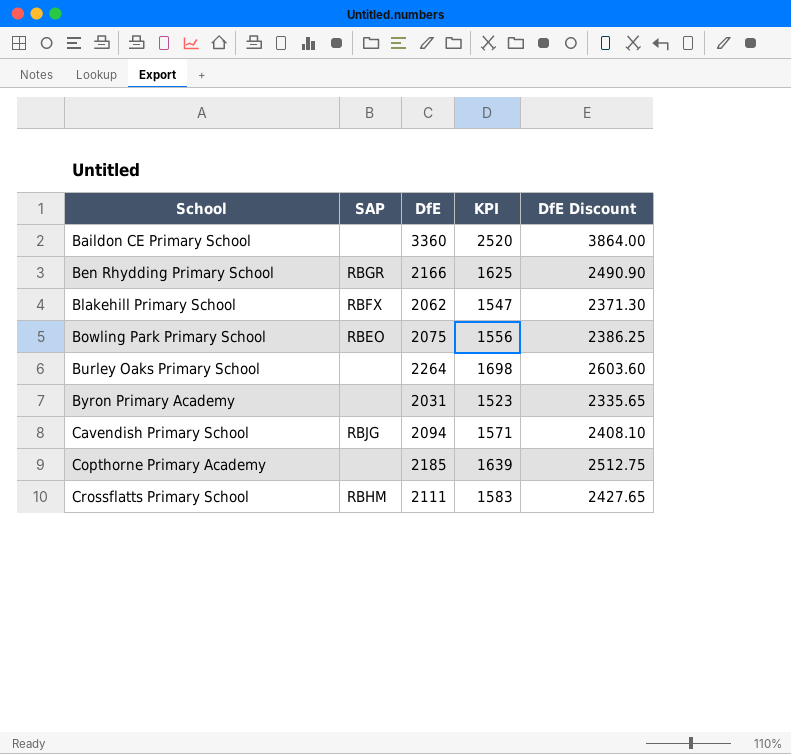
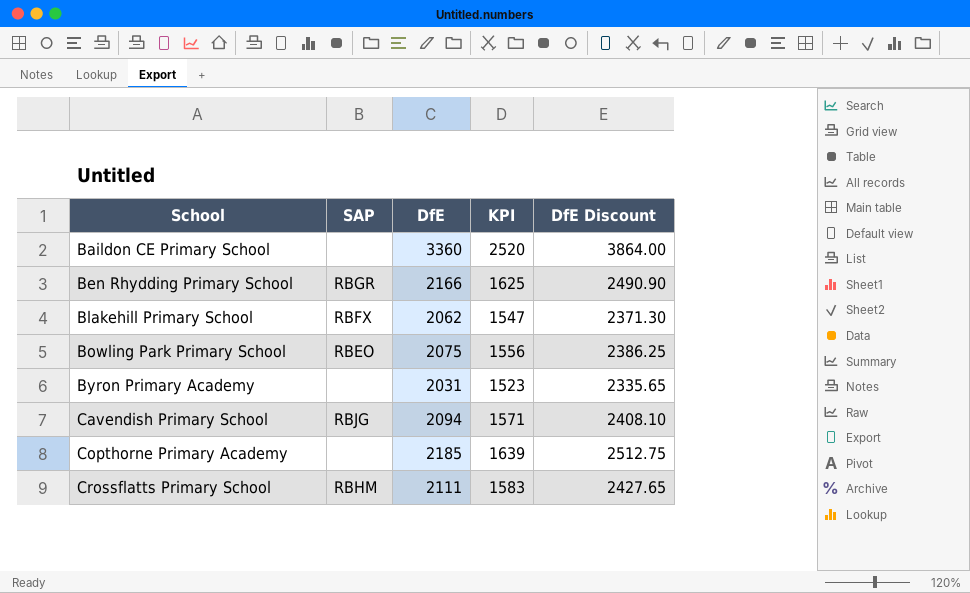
row Burley Oaks Primary School: none | 2264 | 1698 | 2603.60 -> none

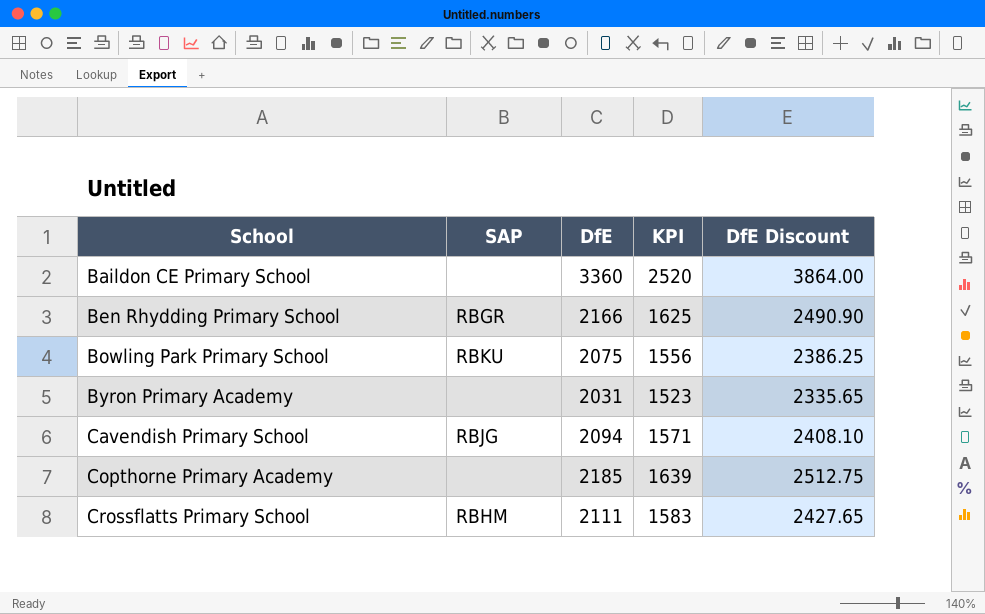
row Blakehill Primary School: RBFX | 2062 | 1547 | 2371.30 -> none
Bowling Park Primary School | SAP: RBEO -> RBKU

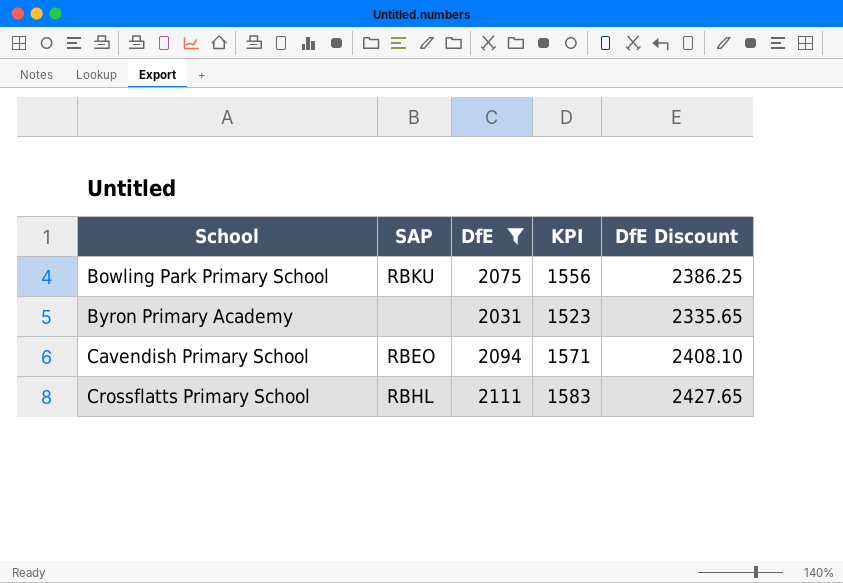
filter: none -> DfE <= 2111
Cavendish Primary School | SAP: RBJG -> RBEO
Crossflatts Primary School | SAP: RBHM -> RBHL

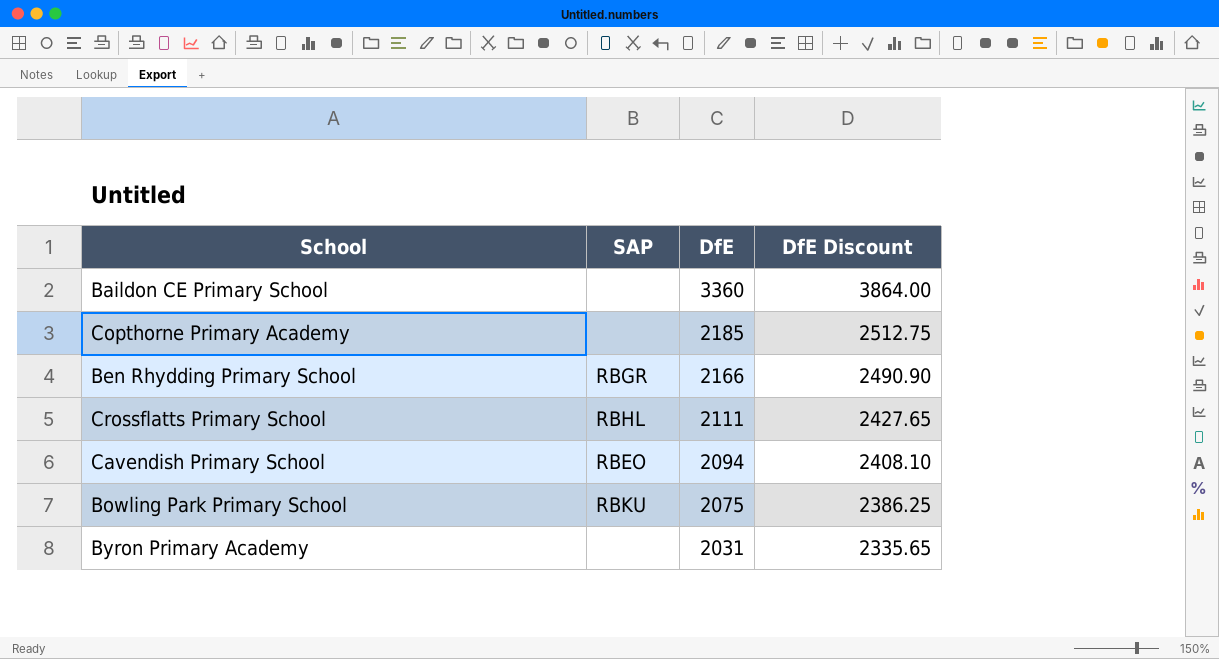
filter: DfE <= 2111 -> none
row order: School ascending -> DfE descending
column KPI | formula: [DfE] * 0.75 -> none

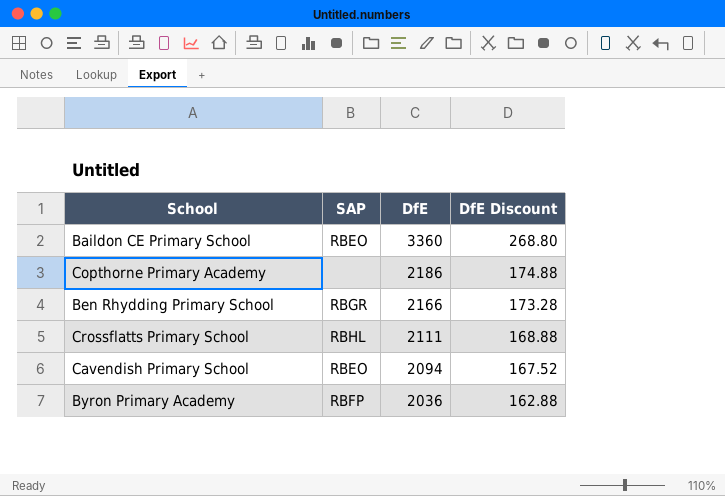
column DfE Discount | formula: [DfE] * 1.15 -> [DfE] * 0.08
row Bowling Park Primary School: RBKU | 2075 | 2386.25 -> none
Baildon CE Primary School | SAP: none -> RBEO
Copthorne Primary Academy | DfE: 2185 -> 2186
Byron Primary Academy | SAP: none -> RBFP
Byron Primary Academy | DfE: 2031 -> 2036

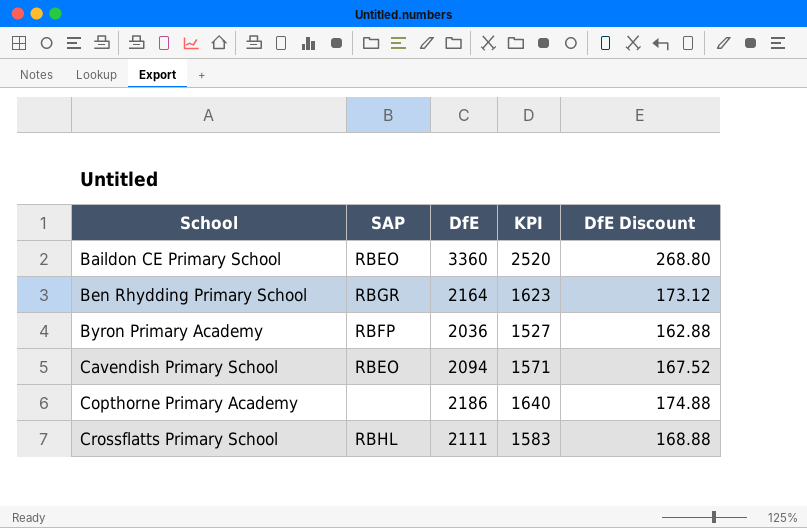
row order: DfE descending -> School ascending
column KPI | formula: none -> [DfE] * 0.75
Ben Rhydding Primary School | DfE: 2166 -> 2164
Ben Rhydding Primary School | DfE Discount: 173.28 -> 173.12

